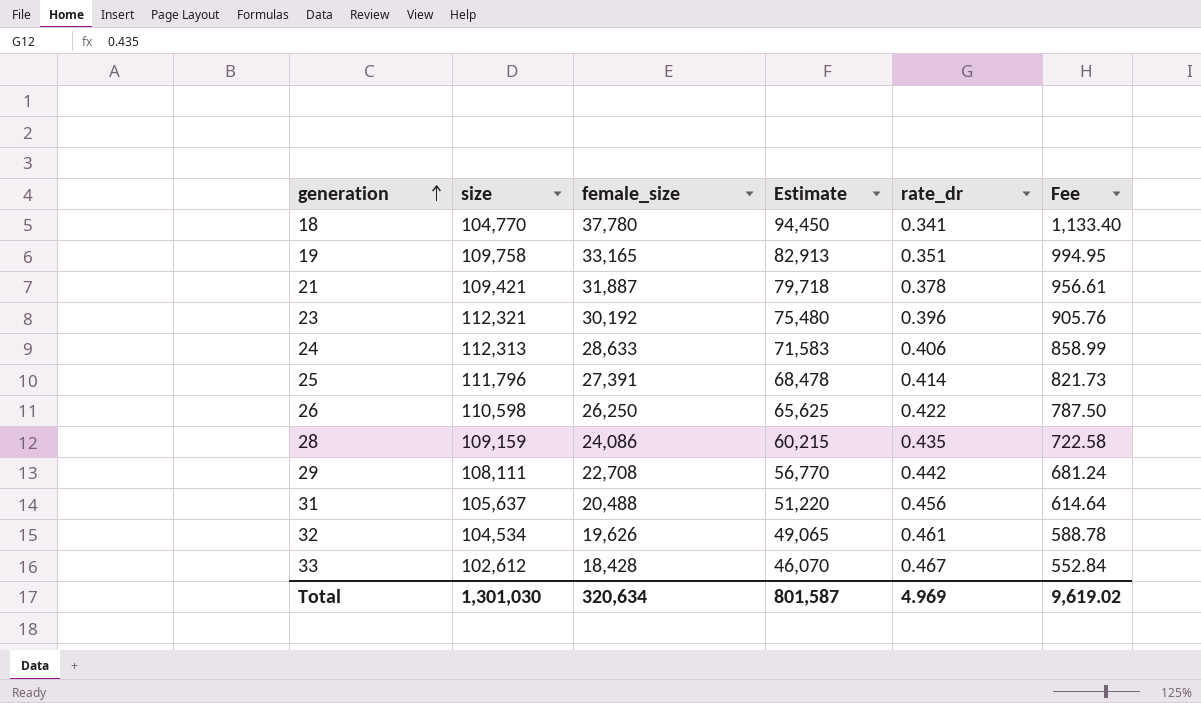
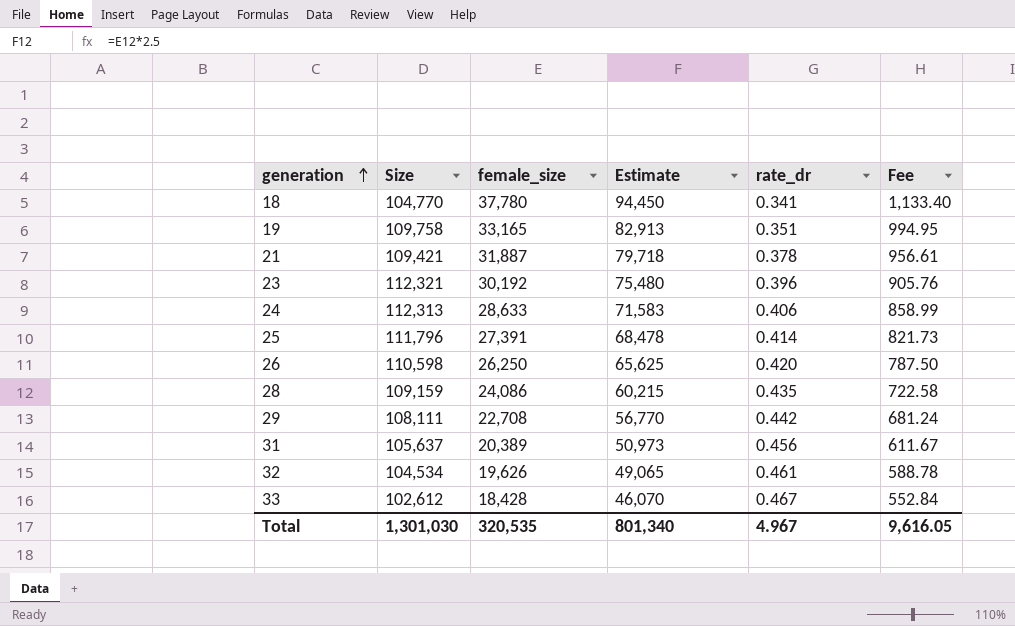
column name: size -> Size
26 | rate_dr: 0.422 -> 0.420
31 | female_size: 20,488 -> 20,389
31 | Estimate: 51,220 -> 50,973
31 | Fee: 614.64 -> 611.67
Total | female_size: 320,634 -> 320,535
Total | Estimate: 801,587 -> 801,340
Total | rate_dr: 4.969 -> 4.967
Total | Fee: 9,619.02 -> 9,616.05

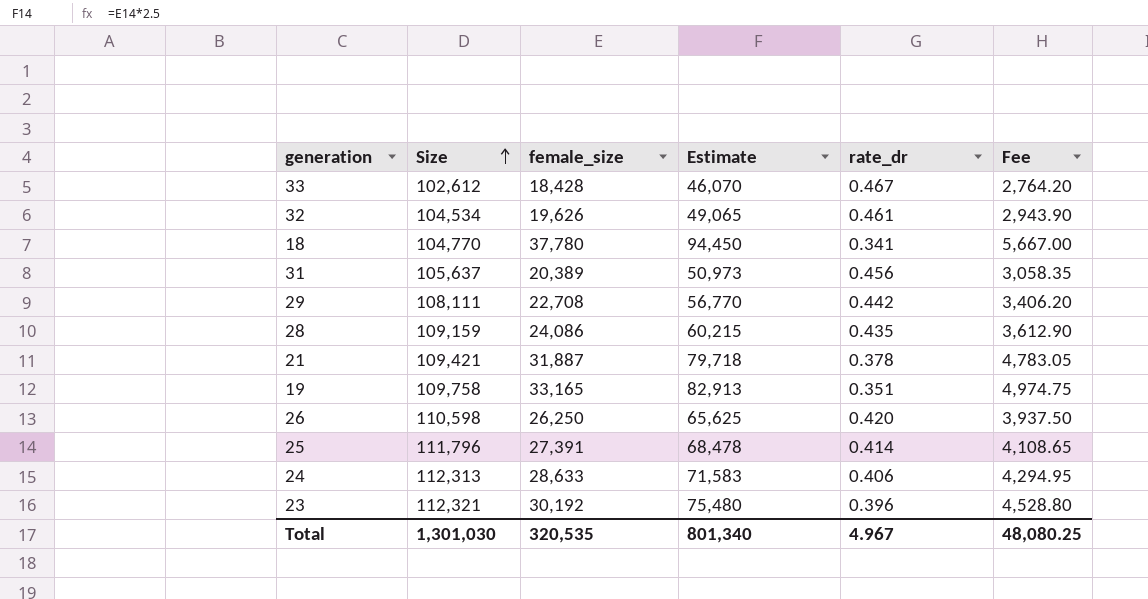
row order: generation ascending -> Size ascending
column Fee | formula: [female_size] * 0.03 -> [female_size] * 0.15
Total | Fee: 9,616.05 -> 48,080.25

